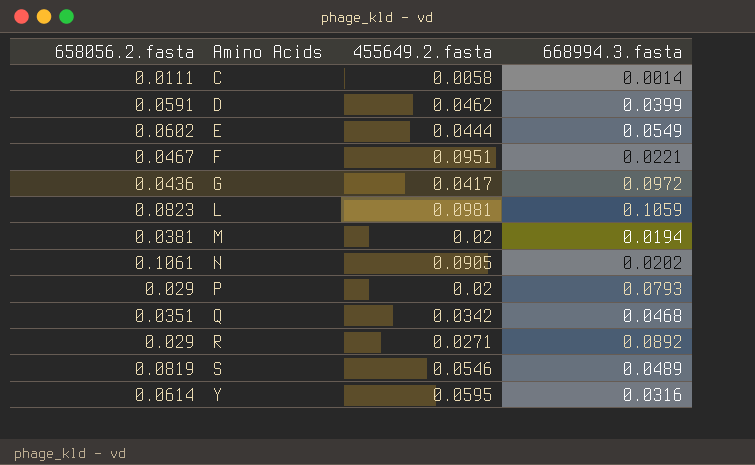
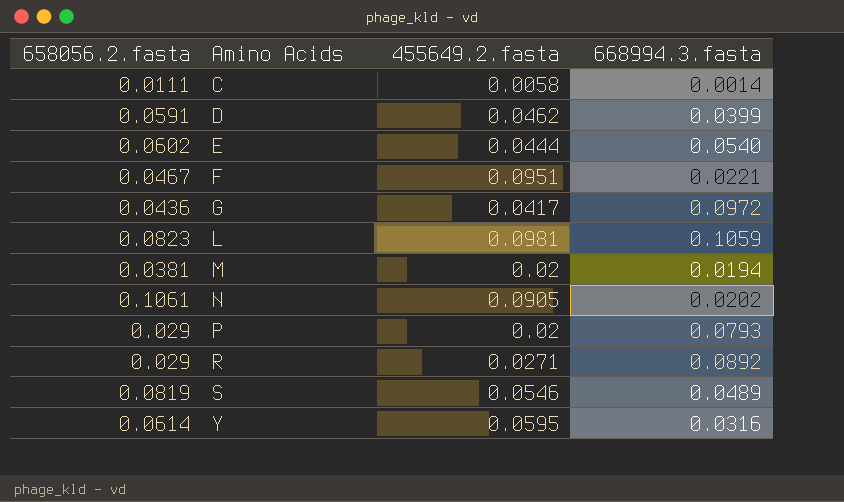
row Q: 0.0351 | 0.0342 | 0.0468 -> none
E | 668994.3.fasta: 0.0549 -> 0.0540

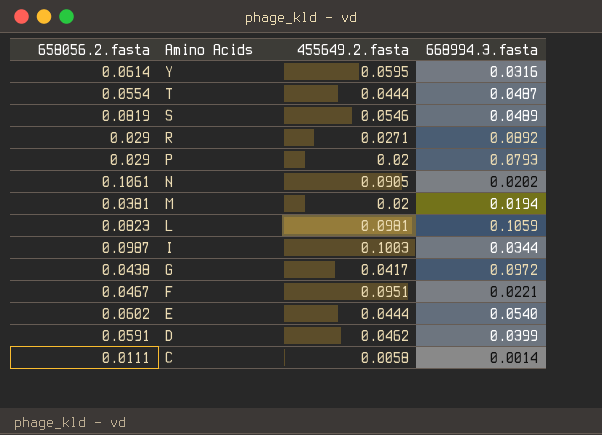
row order: Amino Acids ascending -> Amino Acids descending
row T: none -> 0.0554 | 0.0444 | 0.0487
row I: none -> 0.0987 | 0.1003 | 0.0344
G | 658056.2.fasta: 0.0436 -> 0.0438

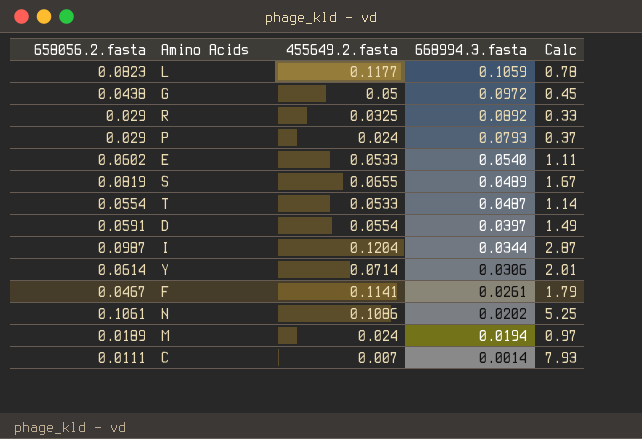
row order: Amino Acids descending -> 668994.3.fasta descending
column Calc | formula: none -> [658056.2.fasta] / [668994.3.fasta]
L | 455649.2.fasta: 0.0981 -> 0.1177
G | 455649.2.fasta: 0.0417 -> 0.05
R | 455649.2.fasta: 0.0271 -> 0.0325
P | 455649.2.fasta: 0.02 -> 0.024
E | 455649.2.fasta: 0.0444 -> 0.0533
S | 455649.2.fasta: 0.0546 -> 0.0655
T | 455649.2.fasta: 0.0444 -> 0.0533
D | 455649.2.fasta: 0.0462 -> 0.0554
D | 668994.3.fasta: 0.0399 -> 0.0397
I | 455649.2.fasta: 0.1003 -> 0.1204
Y | 455649.2.fasta: 0.0595 -> 0.0714
Y | 668994.3.fasta: 0.0316 -> 0.0306
F | 455649.2.fasta: 0.0951 -> 0.1141
F | 668994.3.fasta: 0.0221 -> 0.0261
N | 455649.2.fasta: 0.0905 -> 0.1086
M | 658056.2.fasta: 0.0381 -> 0.0189
M | 455649.2.fasta: 0.02 -> 0.024
C | 455649.2.fasta: 0.0058 -> 0.007

